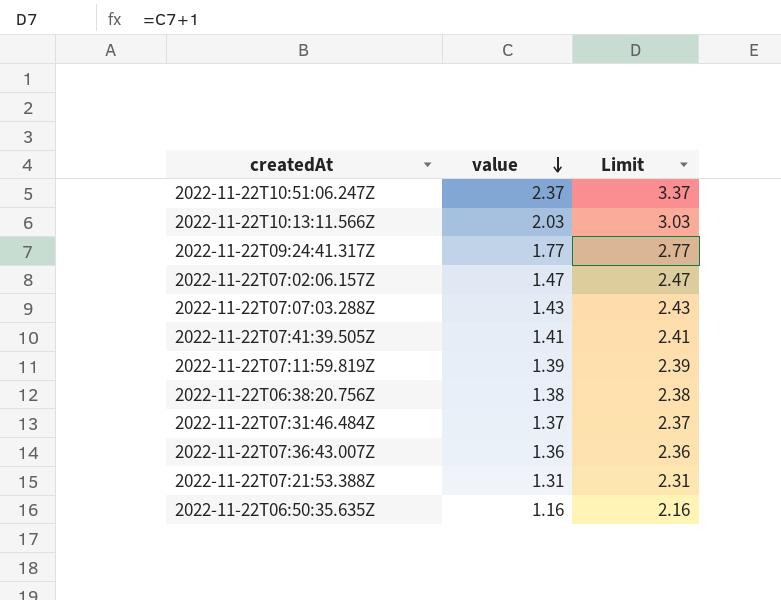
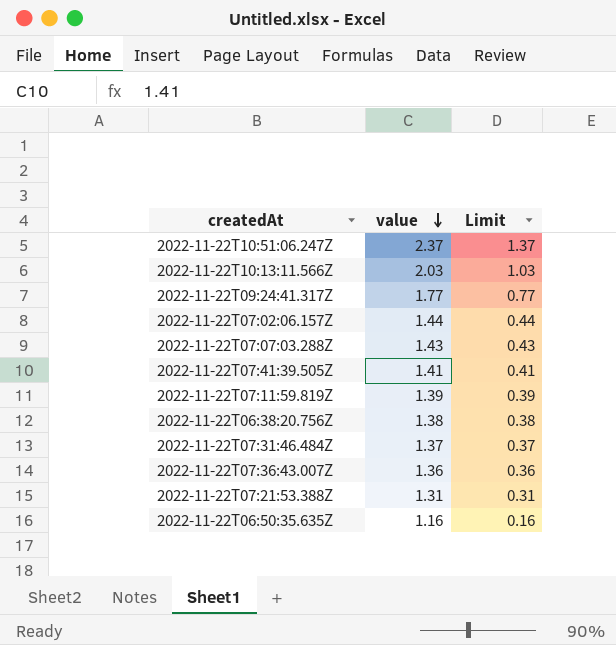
column Limit | formula: [value] + 1 -> [value] - 1
2022-11-22T07:02:06.157Z | value: 1.47 -> 1.44

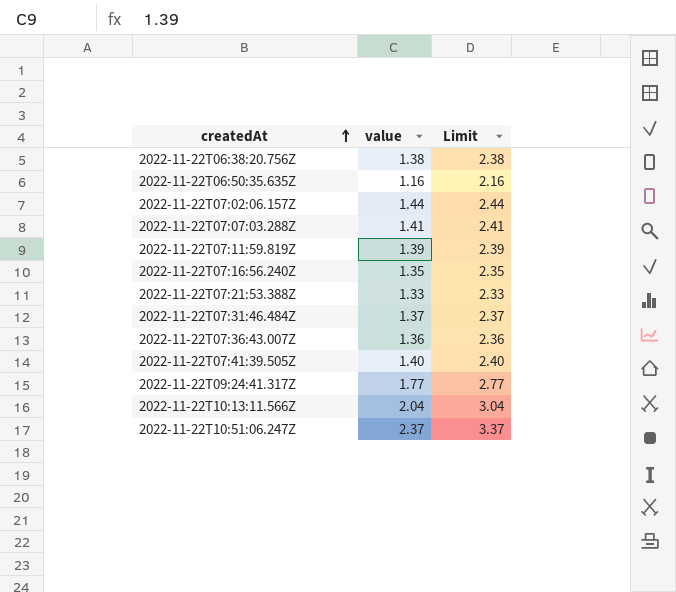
row order: value descending -> createdAt ascending
column Limit | formula: [value] - 1 -> [value] + 1
2022-11-22T07:07:03.288Z | value: 1.43 -> 1.41
row 2022-11-22T07:16:56.240Z: none -> 1.35 | 2.35
2022-11-22T07:21:53.388Z | value: 1.31 -> 1.33
2022-11-22T07:41:39.505Z | value: 1.41 -> 1.40
2022-11-22T10:13:11.566Z | value: 2.03 -> 2.04

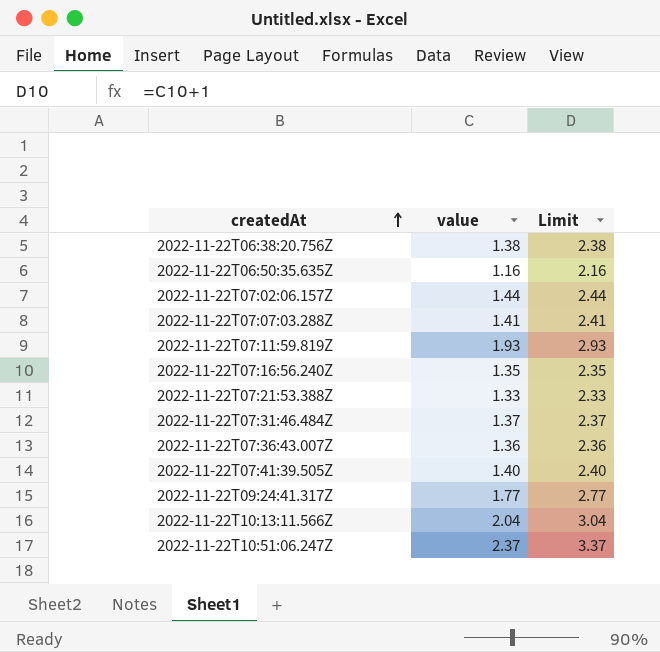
2022-11-22T07:11:59.819Z | value: 1.39 -> 1.93
2022-11-22T07:11:59.819Z | Limit: 2.39 -> 2.93

